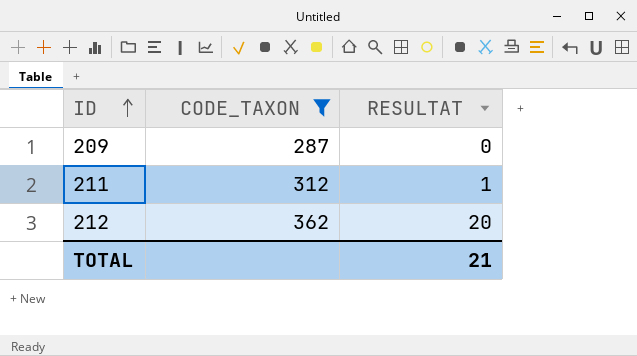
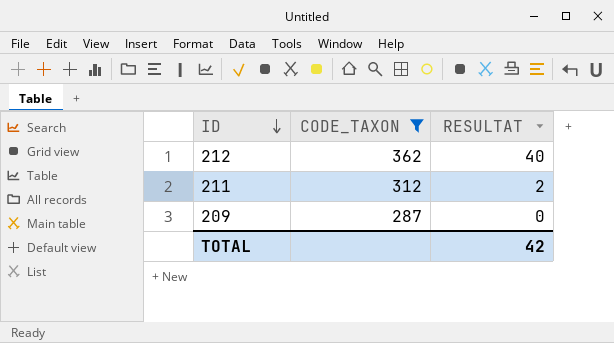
row order: ID ascending -> ID descending
212 | RESULTAT: 20 -> 40
211 | RESULTAT: 1 -> 2
TOTAL | RESULTAT: 21 -> 42

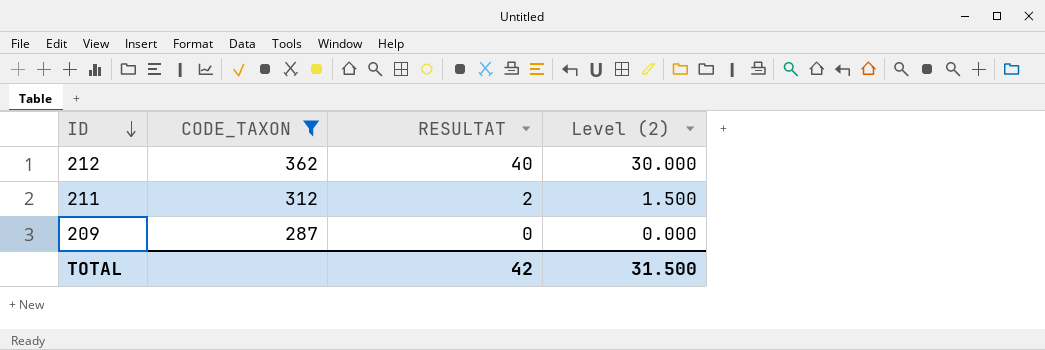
column Level (2) | formula: none -> [RESULTAT] * 0.75

